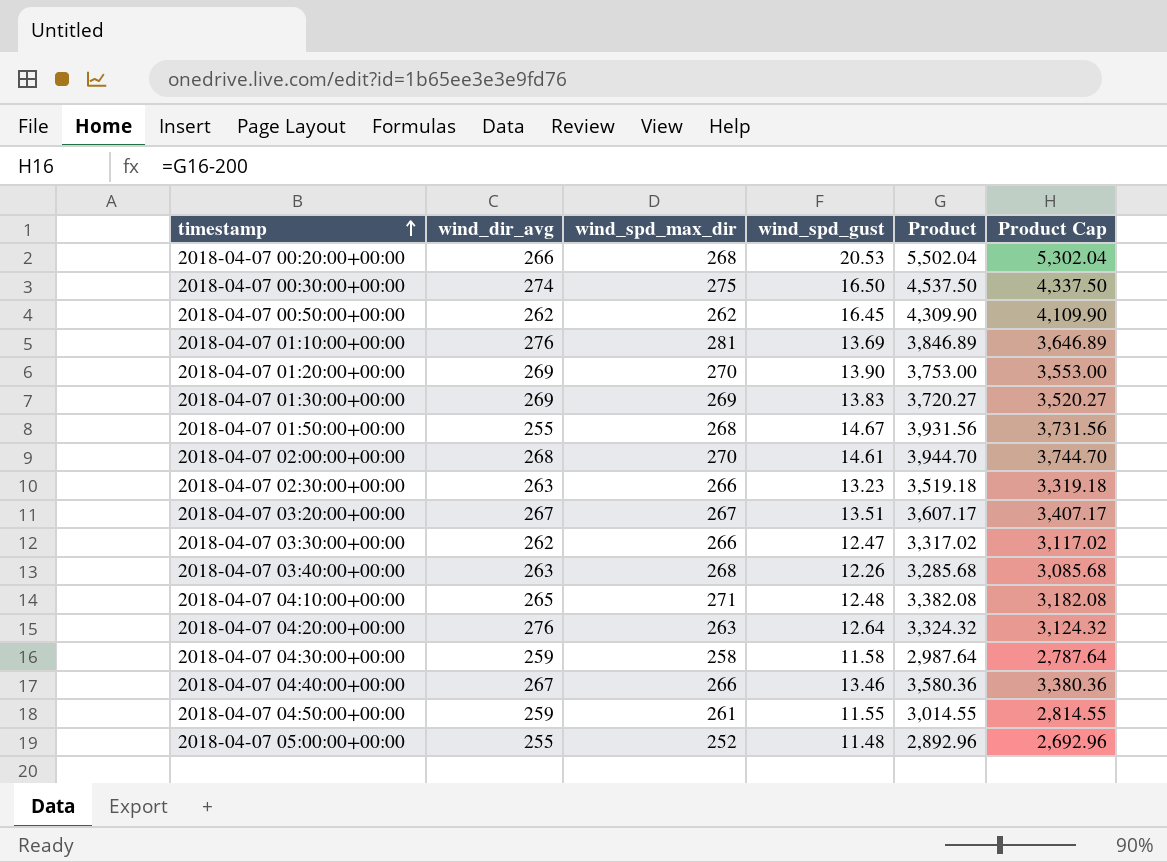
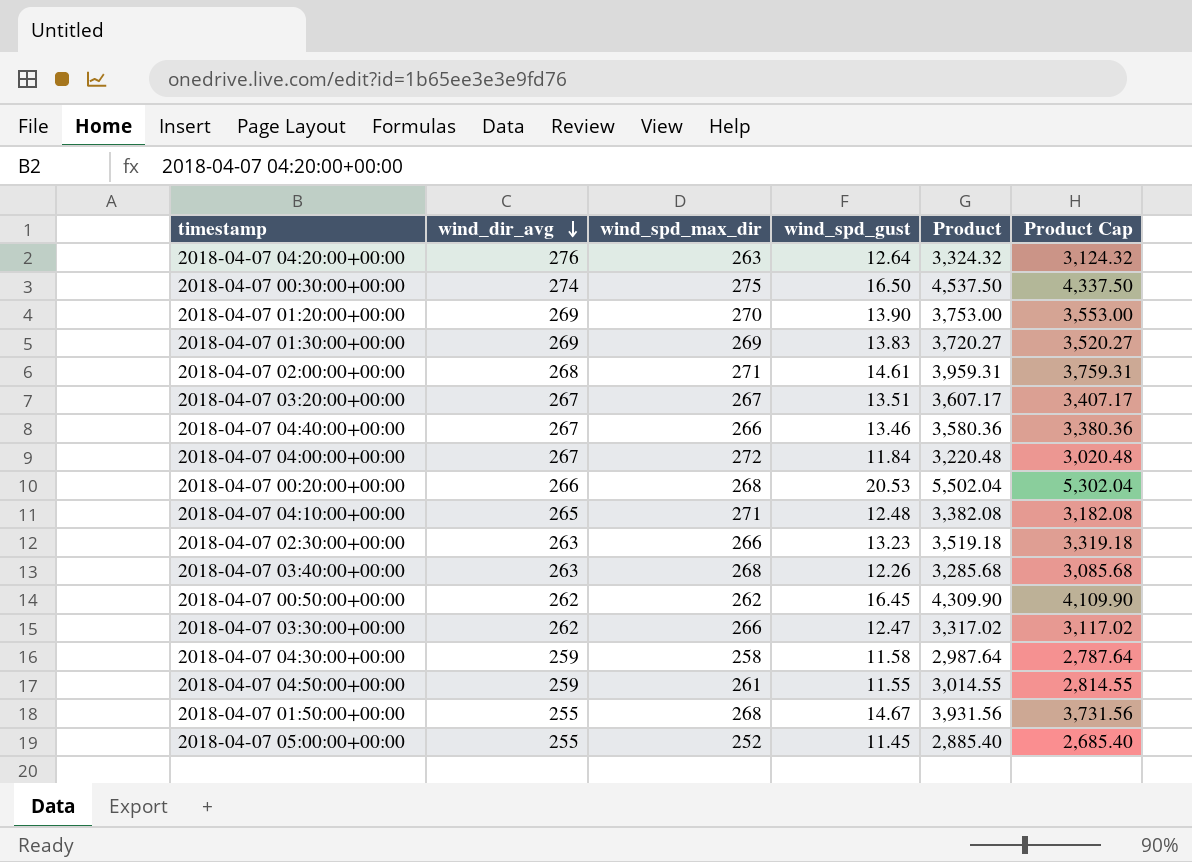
row order: timestamp ascending -> wind_dir_avg descending
row 2018-04-07 01:10:00+00:00: 276 | 281 | 13.69 | 3,846.89 | 3,646.89 -> none
2018-04-07 02:00:00+00:00 | wind_spd_max_dir: 270 -> 271
2018-04-07 02:00:00+00:00 | Product: 3,944.70 -> 3,959.31
2018-04-07 02:00:00+00:00 | Product Cap: 3,744.70 -> 3,759.31
row 2018-04-07 04:00:00+00:00: none -> 267 | 272 | 11.84 | 3,220.48 | 3,020.48
2018-04-07 05:00:00+00:00 | wind_spd_gust: 11.48 -> 11.45
2018-04-07 05:00:00+00:00 | Product: 2,892.96 -> 2,885.40
2018-04-07 05:00:00+00:00 | Product Cap: 2,692.96 -> 2,685.40

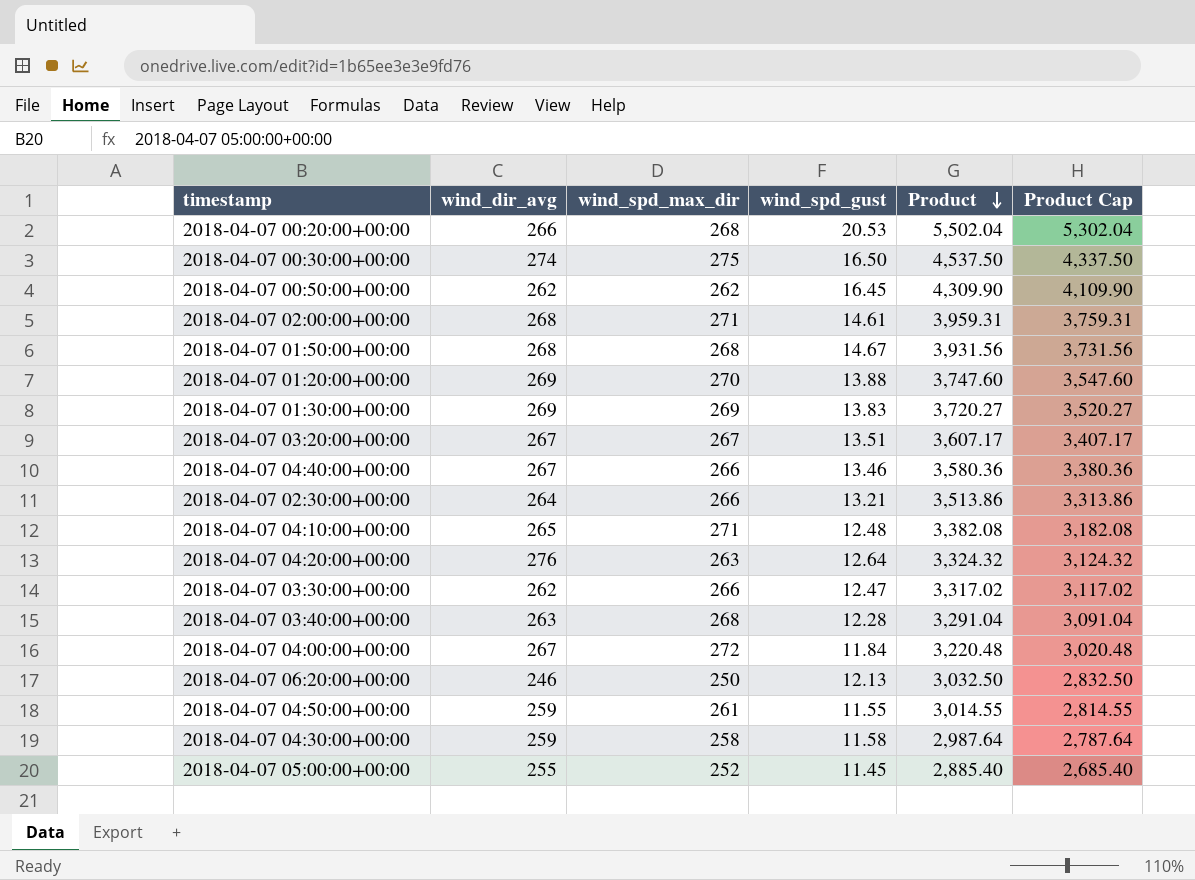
row order: wind_dir_avg descending -> Product descending
2018-04-07 01:50:00+00:00 | wind_dir_avg: 255 -> 268
2018-04-07 01:20:00+00:00 | wind_spd_gust: 13.90 -> 13.88
2018-04-07 01:20:00+00:00 | Product: 3,753.00 -> 3,747.60
2018-04-07 01:20:00+00:00 | Product Cap: 3,553.00 -> 3,547.60
2018-04-07 02:30:00+00:00 | wind_dir_avg: 263 -> 264
2018-04-07 02:30:00+00:00 | wind_spd_gust: 13.23 -> 13.21
2018-04-07 02:30:00+00:00 | Product: 3,519.18 -> 3,513.86
2018-04-07 02:30:00+00:00 | Product Cap: 3,319.18 -> 3,313.86
2018-04-07 03:40:00+00:00 | wind_spd_gust: 12.26 -> 12.28
2018-04-07 03:40:00+00:00 | Product: 3,285.68 -> 3,291.04
2018-04-07 03:40:00+00:00 | Product Cap: 3,085.68 -> 3,091.04
row 2018-04-07 06:20:00+00:00: none -> 246 | 250 | 12.13 | 3,032.50 | 2,832.50

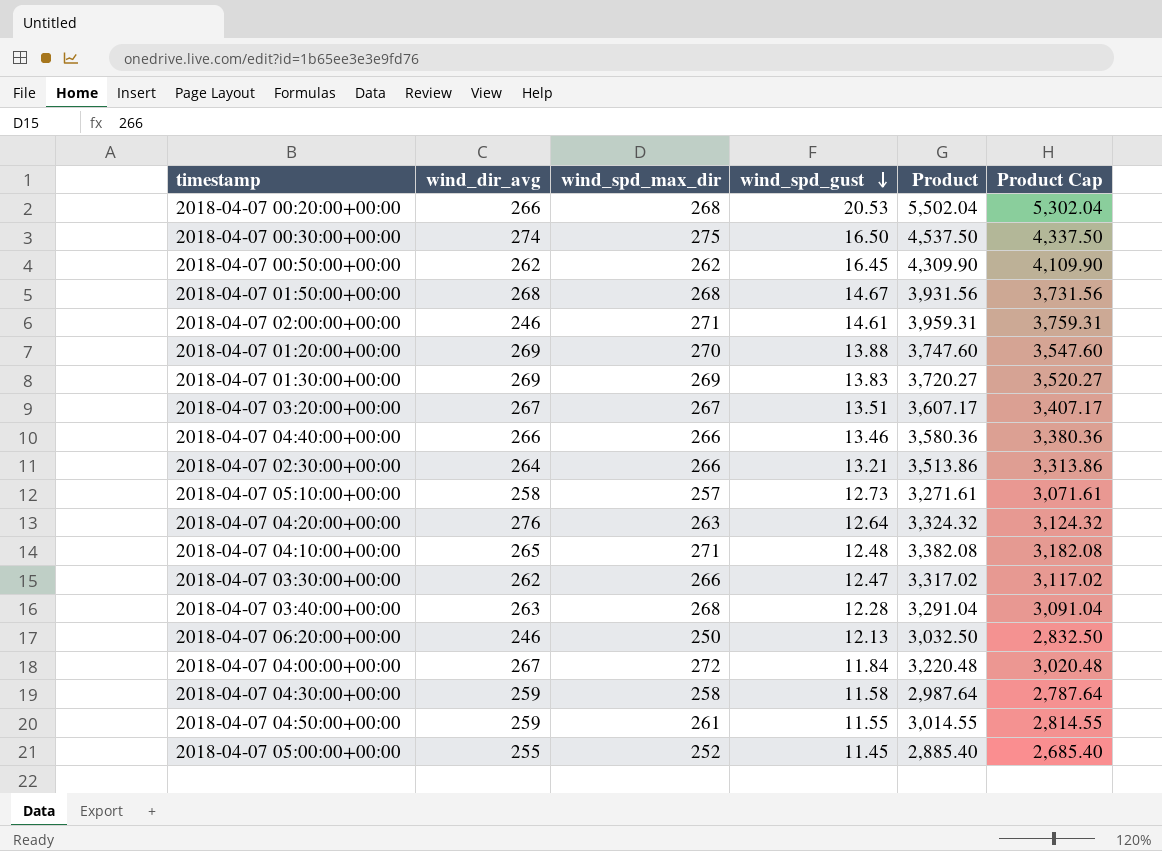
row order: Product descending -> wind_spd_gust descending
2018-04-07 02:00:00+00:00 | wind_dir_avg: 268 -> 246
2018-04-07 04:40:00+00:00 | wind_dir_avg: 267 -> 266
row 2018-04-07 05:10:00+00:00: none -> 258 | 257 | 12.73 | 3,271.61 | 3,071.61

